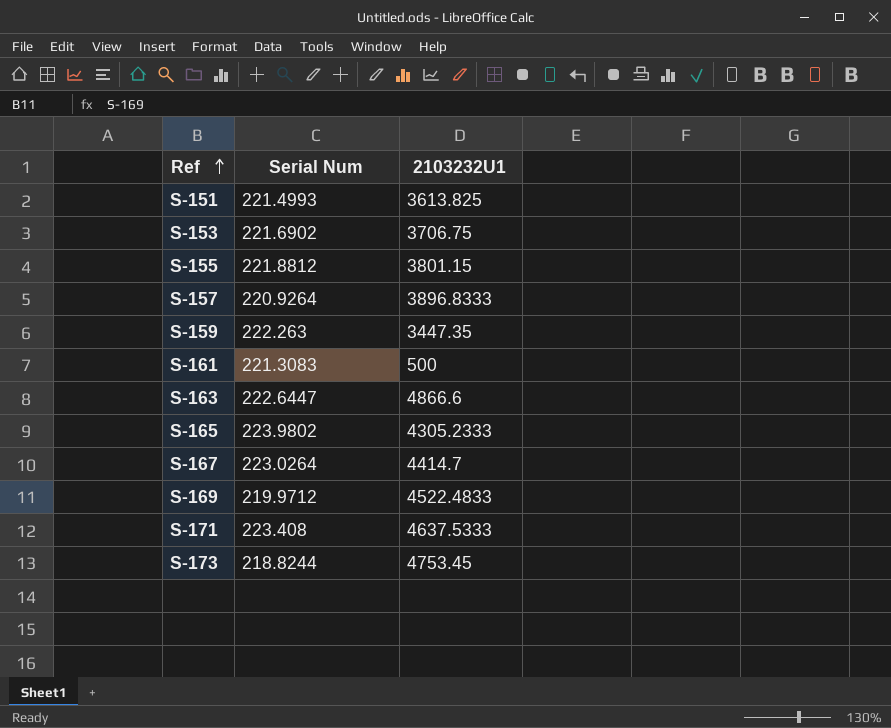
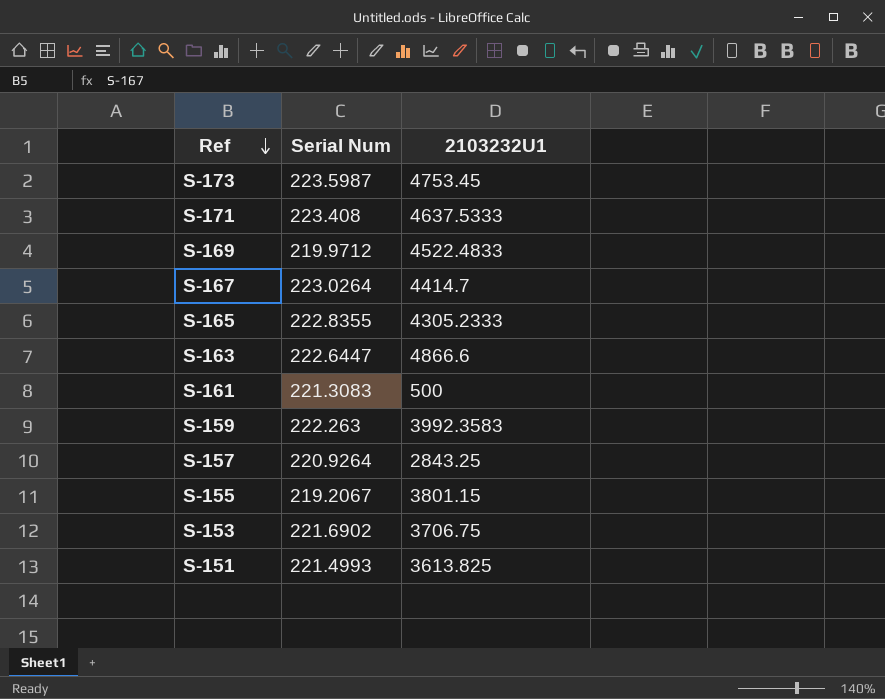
row order: Ref ascending -> Ref descending
S-173 | Serial Num: 218.8244 -> 223.5987
S-165 | Serial Num: 223.9802 -> 222.8355
S-159 | 2103232U1: 3447.35 -> 3992.3583
S-157 | 2103232U1: 3896.8333 -> 2843.25
S-155 | Serial Num: 221.8812 -> 219.2067

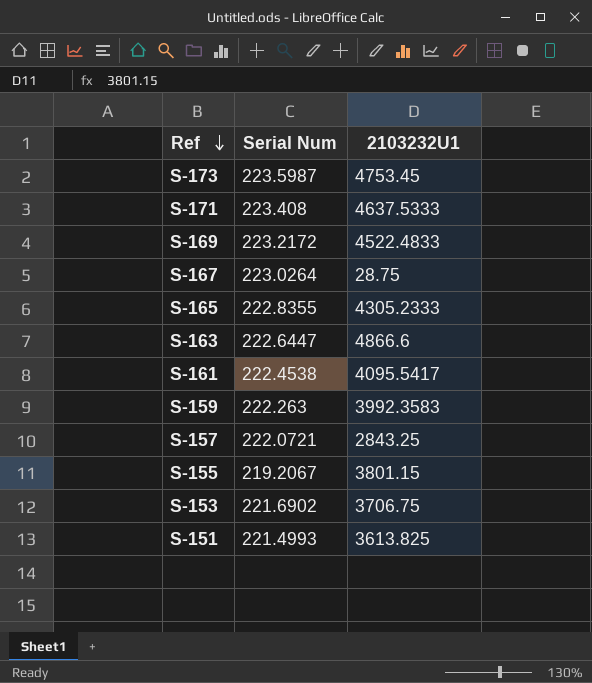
S-169 | Serial Num: 219.9712 -> 223.2172
S-167 | 2103232U1: 4414.7 -> 28.75
S-161 | Serial Num: 221.3083 -> 222.4538
S-161 | 2103232U1: 500 -> 4095.5417
S-157 | Serial Num: 220.9264 -> 222.0721

